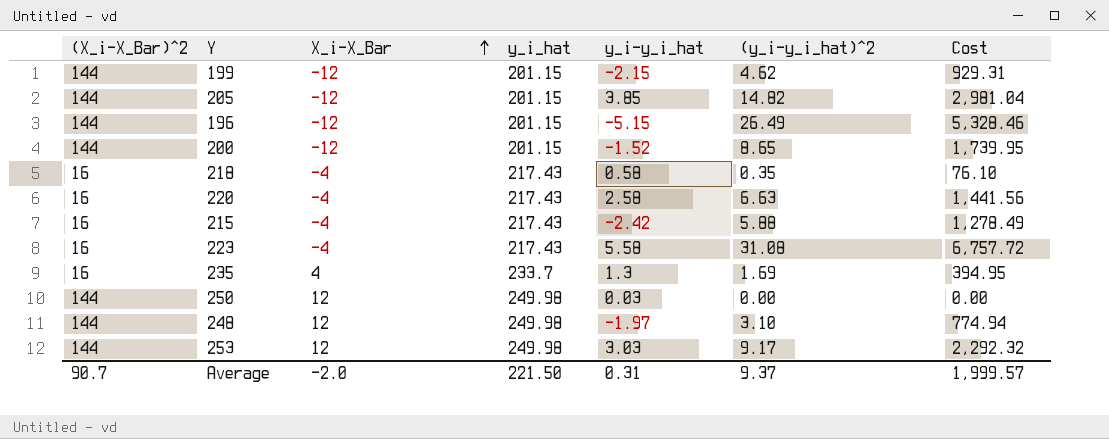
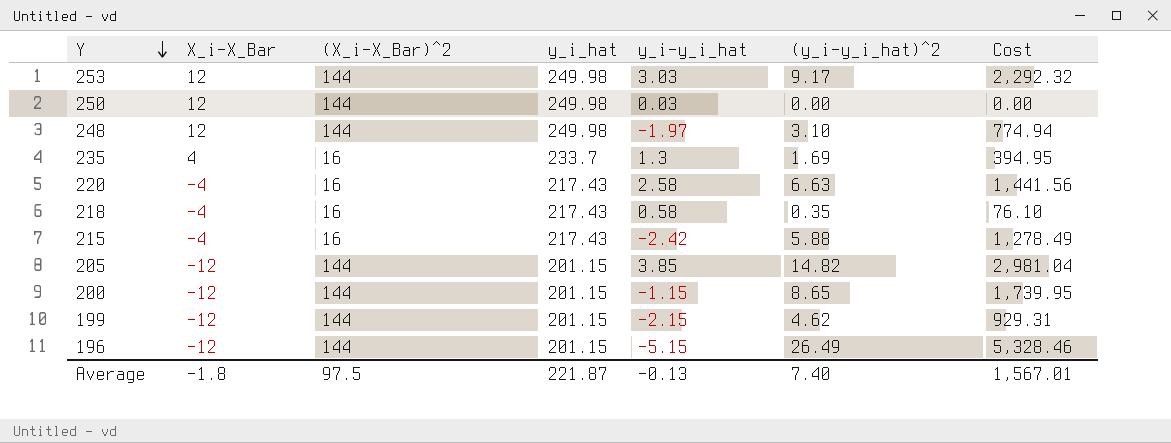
row order: X_i-X_Bar ascending -> Y descending
column (X_i-X_Bar)^2 | position: 1 -> 3
row 223: 16 | -4 | 217.43 | 5.58 | 31.08 | 6,757.72 -> none
200 | y_i-y_i_hat: -1.52 -> -1.15
Average | X_i-X_Bar: -2.0 -> -1.8
Average | (X_i-X_Bar)^2: 90.7 -> 97.5
Average | y_i_hat: 221.50 -> 221.87
Average | y_i-y_i_hat: 0.31 -> -0.13
Average | (y_i-y_i_hat)^2: 9.37 -> 7.40
Average | Cost: 1,999.57 -> 1,567.01

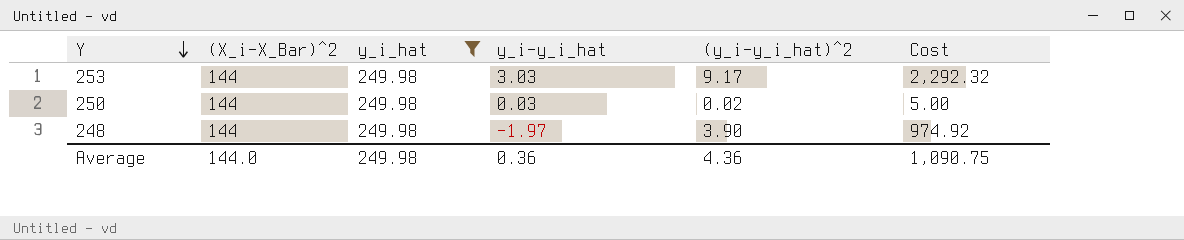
filter: none -> y_i_hat = 249.98
column X_i-X_Bar | position: 2 -> none
250 | (y_i-y_i_hat)^2: 0.00 -> 0.02
250 | Cost: 0.00 -> 5.00
248 | (y_i-y_i_hat)^2: 3.10 -> 3.90
248 | Cost: 774.94 -> 974.92
Average | (X_i-X_Bar)^2: 97.5 -> 144.0
Average | y_i_hat: 221.87 -> 249.98
Average | y_i-y_i_hat: -0.13 -> 0.36
Average | (y_i-y_i_hat)^2: 7.40 -> 4.36
Average | Cost: 1,567.01 -> 1,090.75

